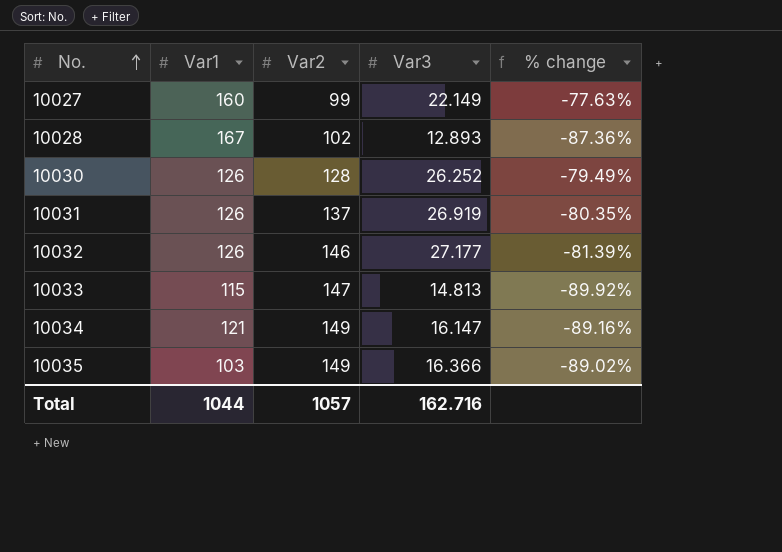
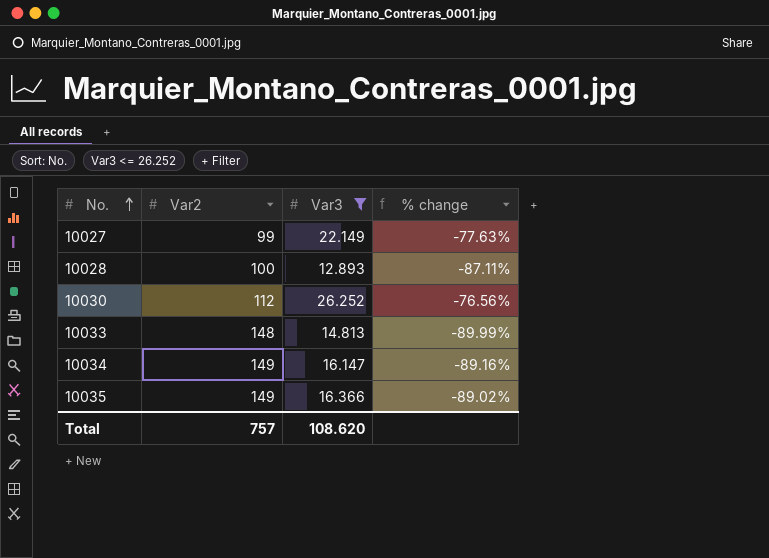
filter: none -> Var3 <= 26.252
column Var1 | position: 2 -> none
10028 | Var2: 102 -> 100
10028 | % change: -87.36% -> -87.11%
10030 | Var2: 128 -> 112
10030 | % change: -79.49% -> -76.56%
10033 | Var2: 147 -> 148
10033 | % change: -89.92% -> -89.99%
Total | Var2: 1057 -> 757
Total | Var3: 162.716 -> 108.620

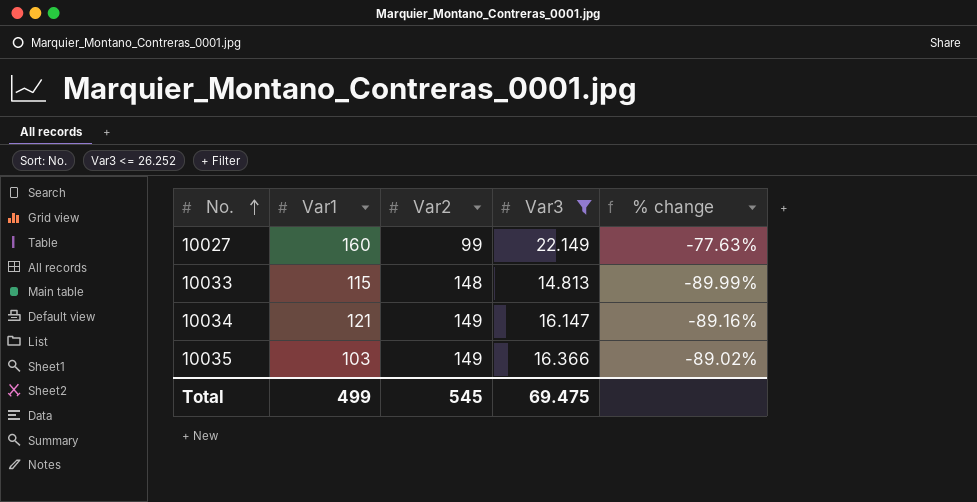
column Var1 | position: none -> 2
row 10028: 100 | 12.893 | -87.11% -> none
row 10030: 112 | 26.252 | -76.56% -> none
Total | Var2: 757 -> 545
Total | Var3: 108.620 -> 69.475

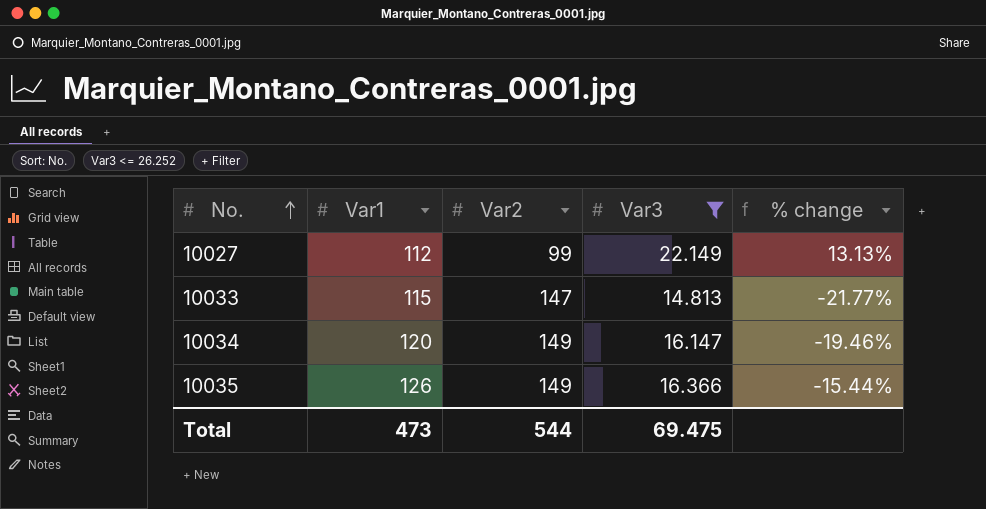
column % change | formula: ([Var3] - [Var2]) / [Var2] -> ([Var1] - [Var2]) / [Var2]
10027 | Var1: 160 -> 112
10033 | Var2: 148 -> 147
10034 | Var1: 121 -> 120
10035 | Var1: 103 -> 126
Total | Var1: 499 -> 473
Total | Var2: 545 -> 544

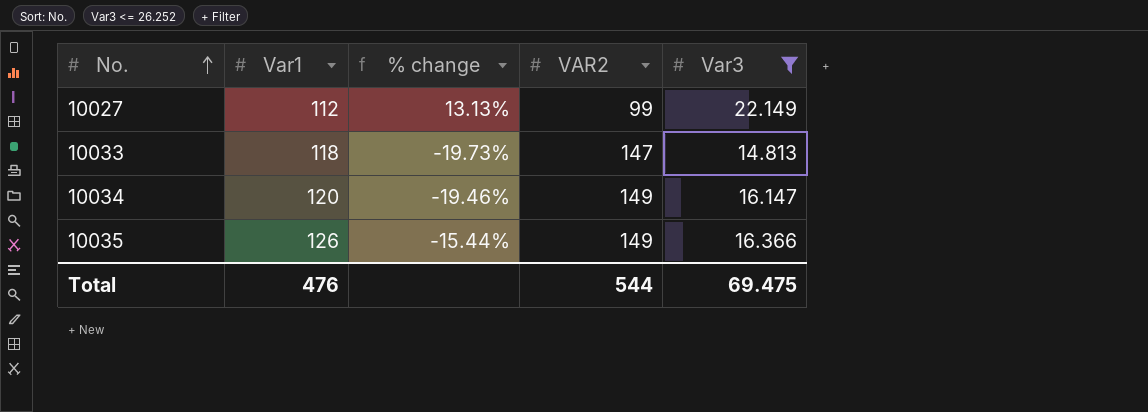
column % change | position: 5 -> 3
column name: Var2 -> VAR2
10033 | Var1: 115 -> 118
10033 | % change: -21.77% -> -19.73%
Total | Var1: 473 -> 476

